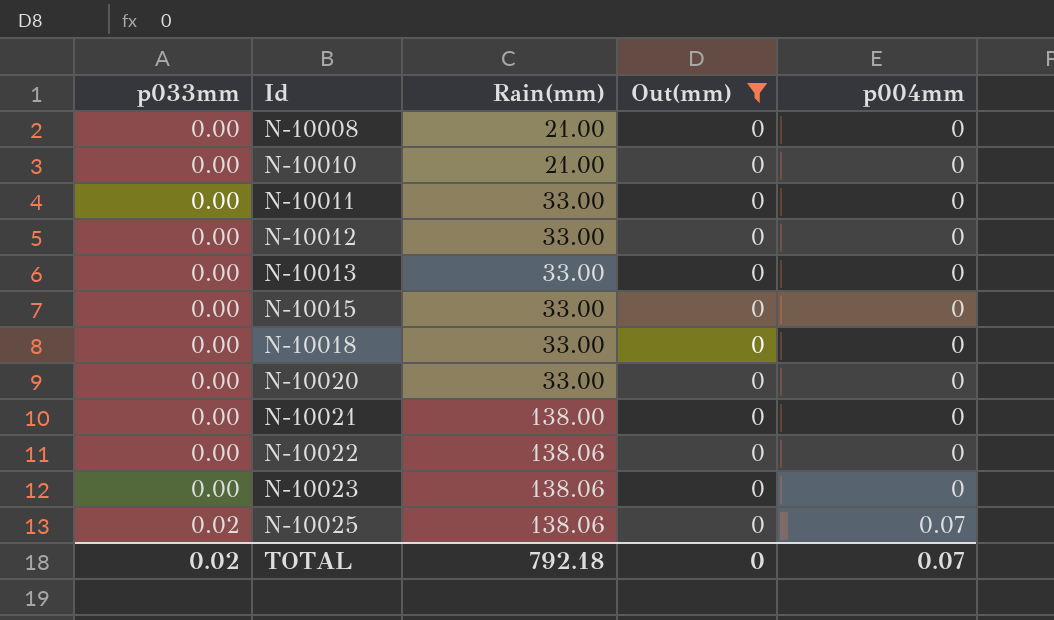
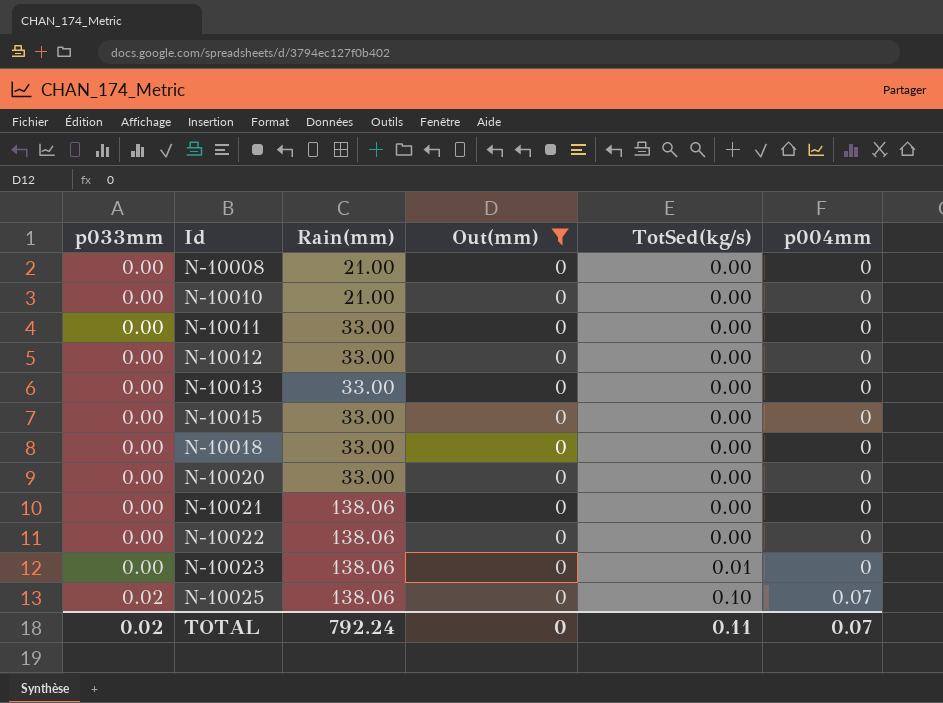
column TotSed(kg/s) | position: none -> 5
N-10021 | Rain(mm): 138.00 -> 138.06
TOTAL | Rain(mm): 792.18 -> 792.24

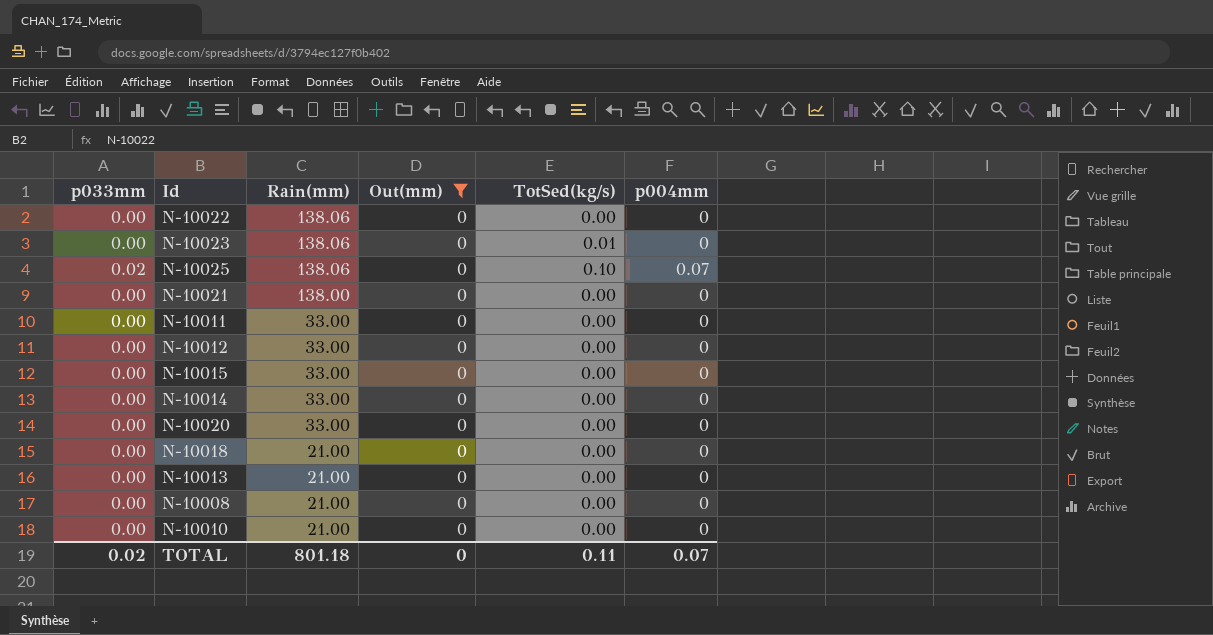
row order: p033mm ascending -> Rain(mm) descending
N-10021 | Rain(mm): 138.06 -> 138.00
row N-10014: none -> 0.00 | 33.00 | 0 | 0.00 | 0
N-10018 | Rain(mm): 33.00 -> 21.00
N-10013 | Rain(mm): 33.00 -> 21.00
TOTAL | Rain(mm): 792.24 -> 801.18

